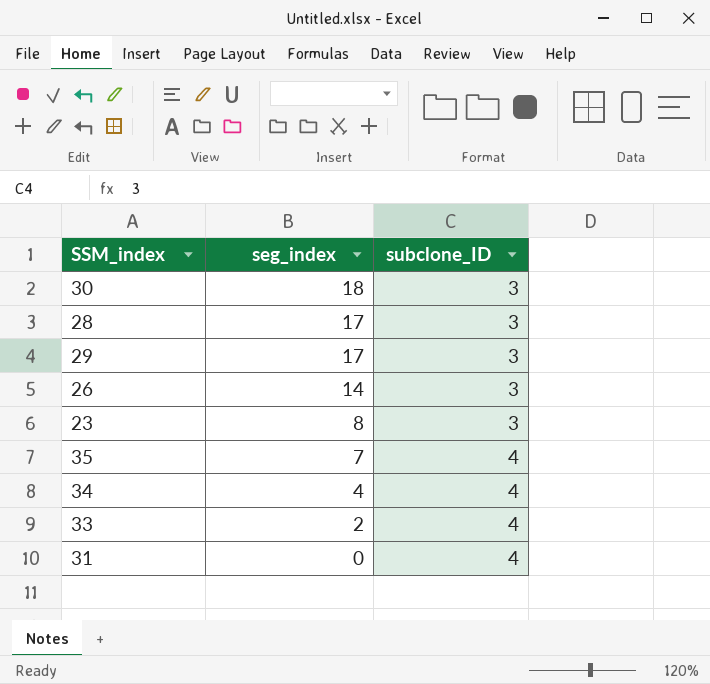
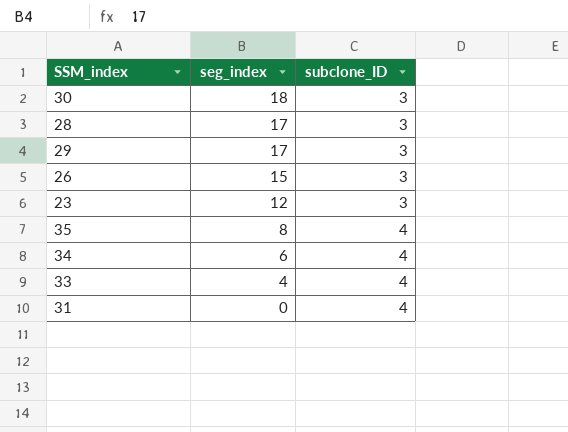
26 | seg_index: 14 -> 15
23 | seg_index: 8 -> 12
35 | seg_index: 7 -> 8
34 | seg_index: 4 -> 6
33 | seg_index: 2 -> 4

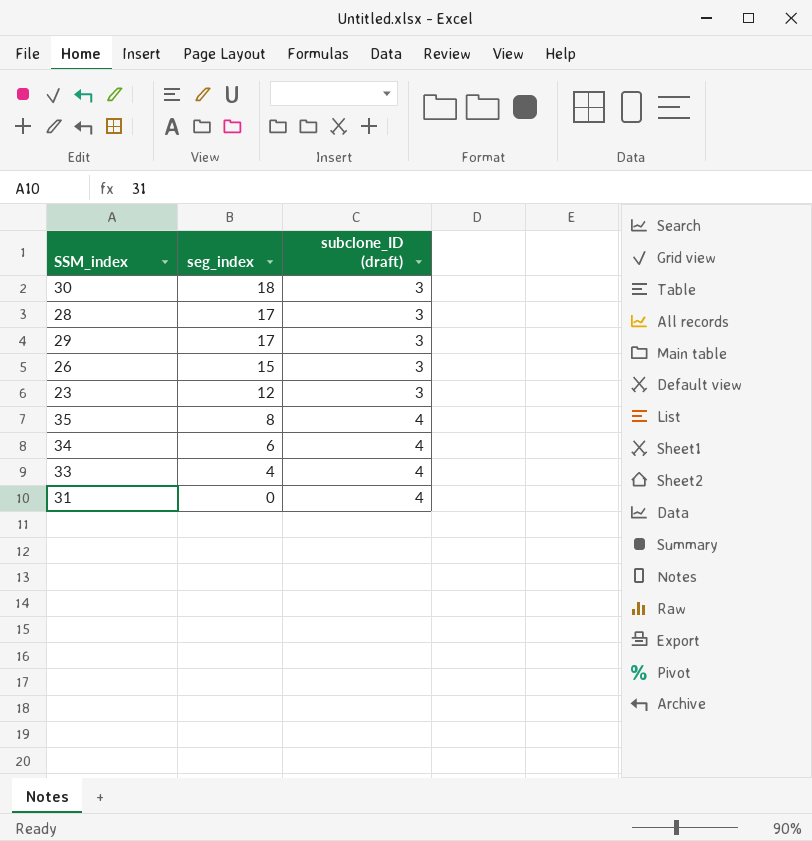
column name: subclone_ID -> subclone_ID (draft)

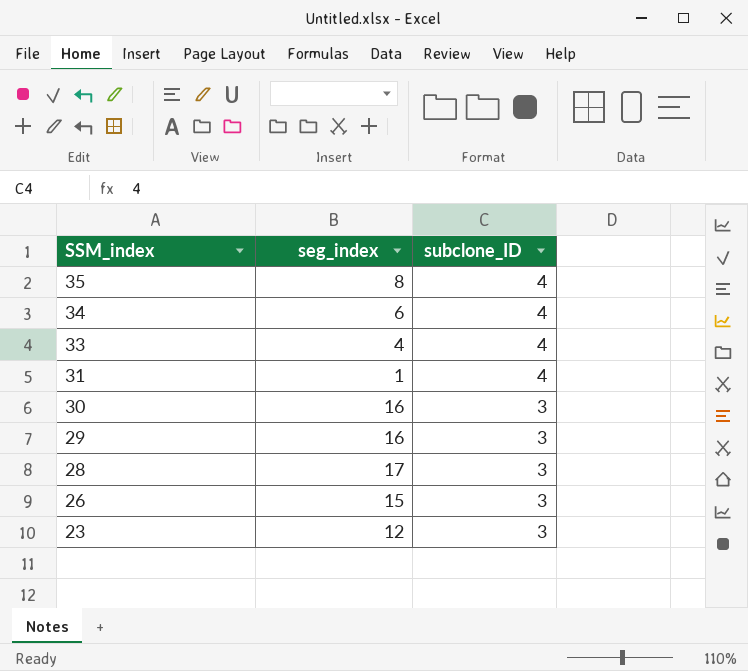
row order: seg_index descending -> SSM_index descending
column name: subclone_ID (draft) -> subclone_ID
31 | seg_index: 0 -> 1
30 | seg_index: 18 -> 16
29 | seg_index: 17 -> 16

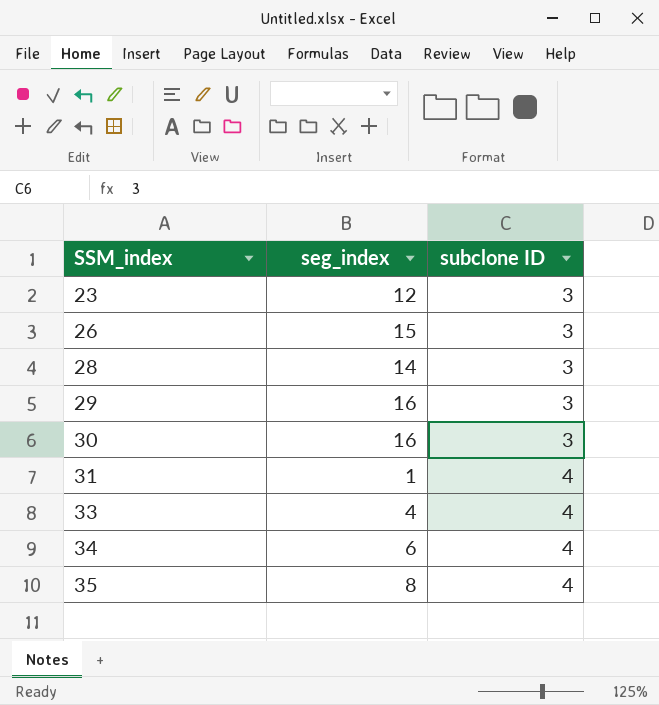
row order: SSM_index descending -> SSM_index ascending
column name: subclone_ID -> subclone ID
28 | seg_index: 17 -> 14

